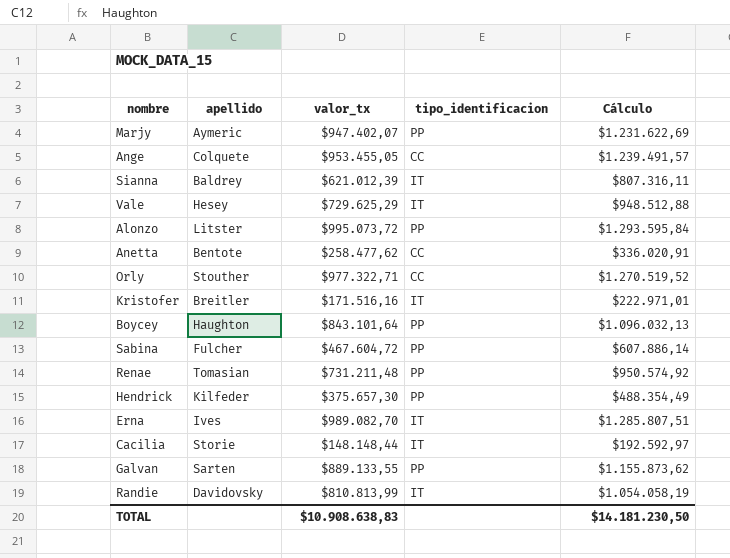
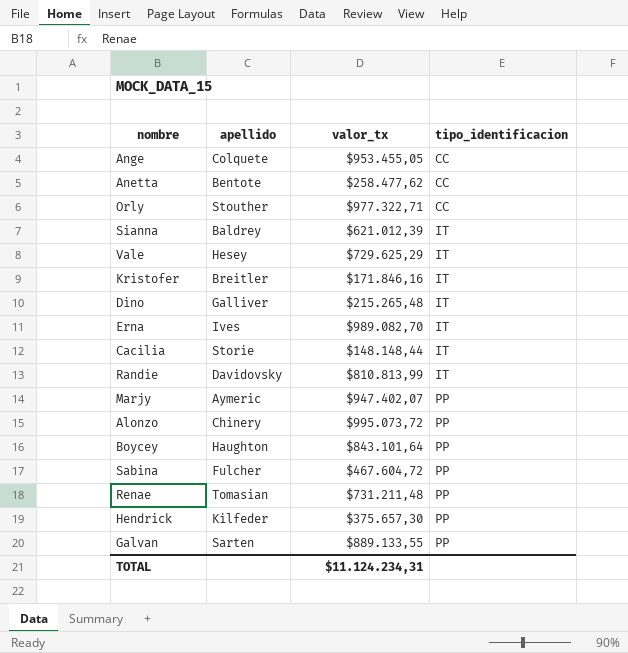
row order: none -> tipo_identificacion ascending
column Cálculo | formula: [valor_tx] * 1,3 -> none
Kristofer | valor_tx: $171.516,16 -> $171.846,16
row Dino: none -> Galliver | $215.265,48 | IT
Alonzo | apellido: Litster -> Chinery
TOTAL | valor_tx: $10.908.638,83 -> $11.124.234,31

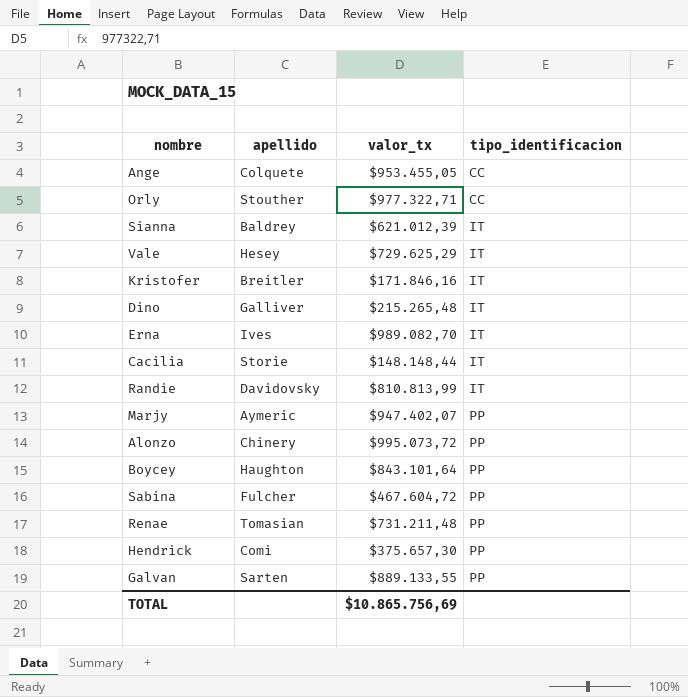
row Anetta: Bentote | $258.477,62 | CC -> none
Hendrick | apellido: Kilfeder -> Comi
TOTAL | valor_tx: $11.124.234,31 -> $10.865.756,69

